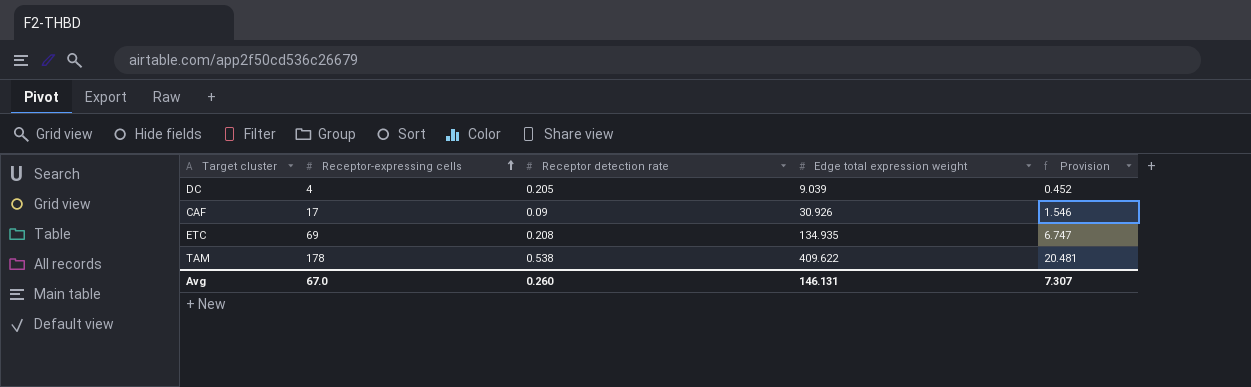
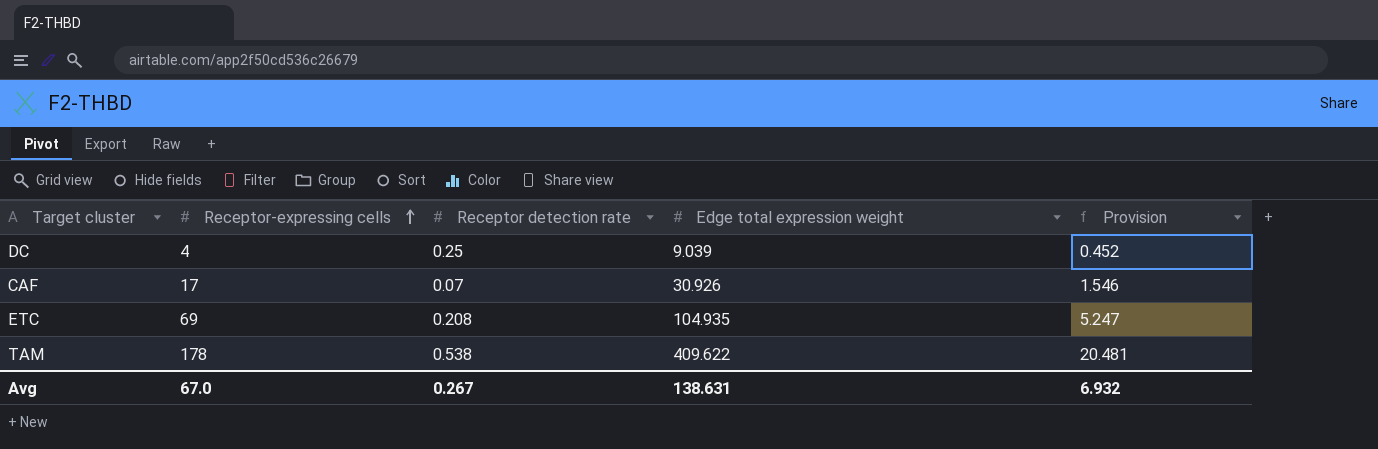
DC | Receptor detection rate: 0.205 -> 0.25
CAF | Receptor detection rate: 0.09 -> 0.07
ETC | Edge total expression weight: 134.935 -> 104.935
ETC | Provision: 6.747 -> 5.247
Avg | Receptor detection rate: 0.260 -> 0.267
Avg | Edge total expression weight: 146.131 -> 138.631
Avg | Provision: 7.307 -> 6.932

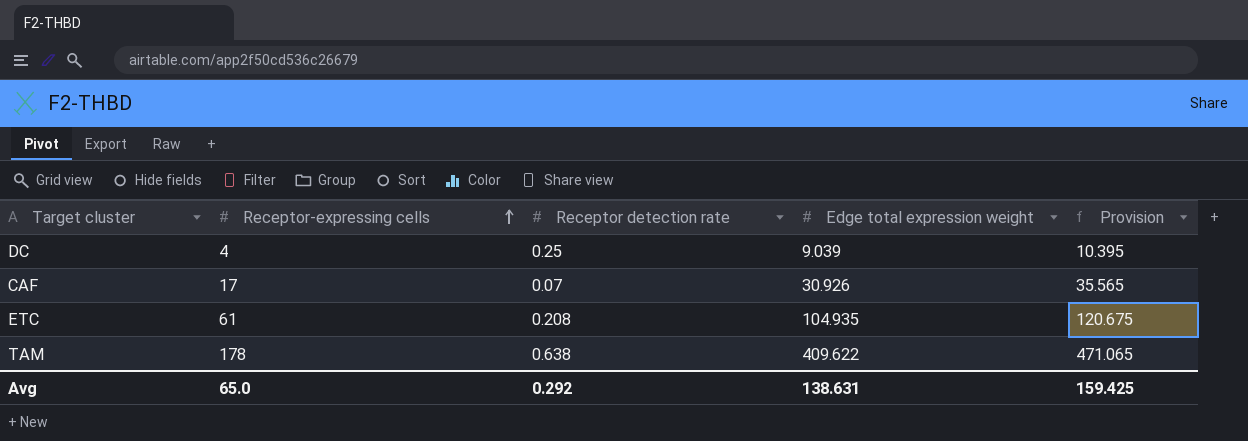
column Provision | formula: [Edge total expression weight] * 0.05 -> [Edge total expression weight] * 1.15
ETC | Receptor-expressing cells: 69 -> 61
TAM | Receptor detection rate: 0.538 -> 0.638
Avg | Receptor-expressing cells: 67.0 -> 65.0
Avg | Receptor detection rate: 0.267 -> 0.292
Avg | Provision: 6.932 -> 159.425

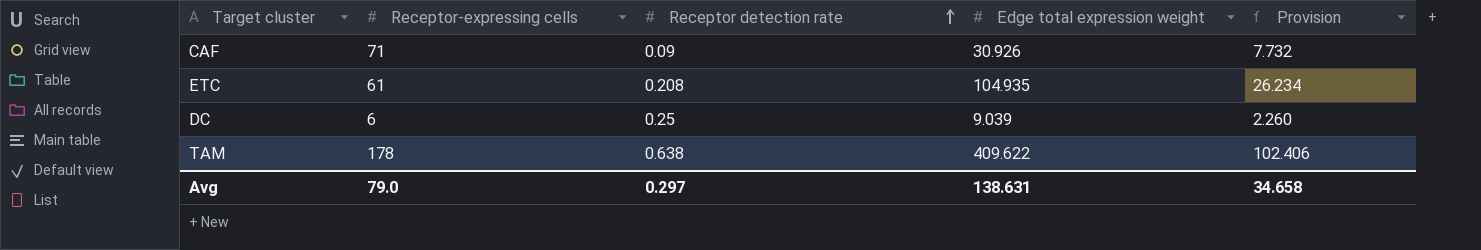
row order: Receptor-expressing cells ascending -> Receptor detection rate ascending
column Provision | formula: [Edge total expression weight] * 1.15 -> [Edge total expression weight] * 0.25
CAF | Receptor-expressing cells: 17 -> 71
CAF | Receptor detection rate: 0.07 -> 0.09
DC | Receptor-expressing cells: 4 -> 6
Avg | Receptor-expressing cells: 65.0 -> 79.0
Avg | Receptor detection rate: 0.292 -> 0.297
Avg | Provision: 159.425 -> 34.658

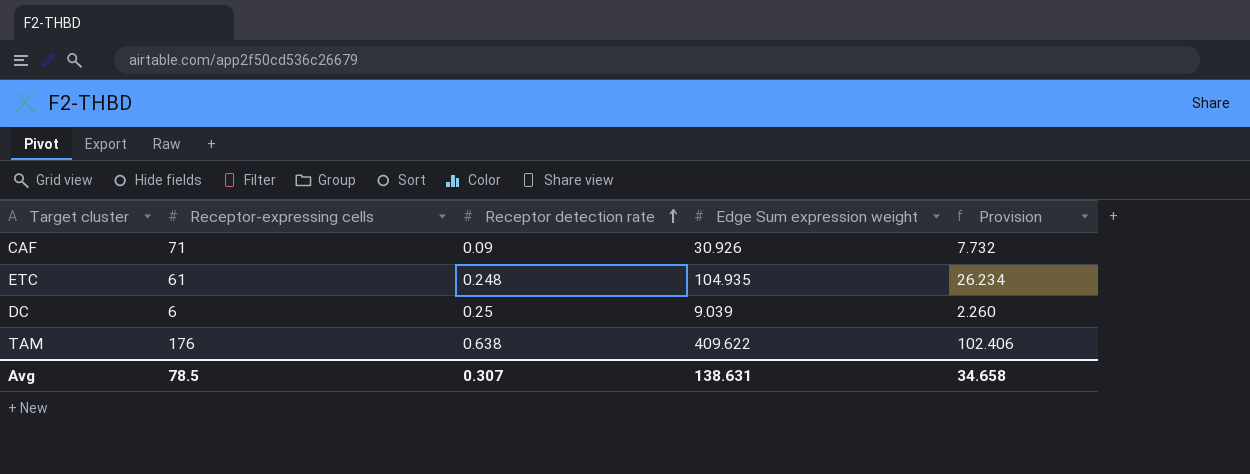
column name: Edge total expression weight -> Edge Sum expression weight
ETC | Receptor detection rate: 0.208 -> 0.248
TAM | Receptor-expressing cells: 178 -> 176
Avg | Receptor-expressing cells: 79.0 -> 78.5
Avg | Receptor detection rate: 0.297 -> 0.307

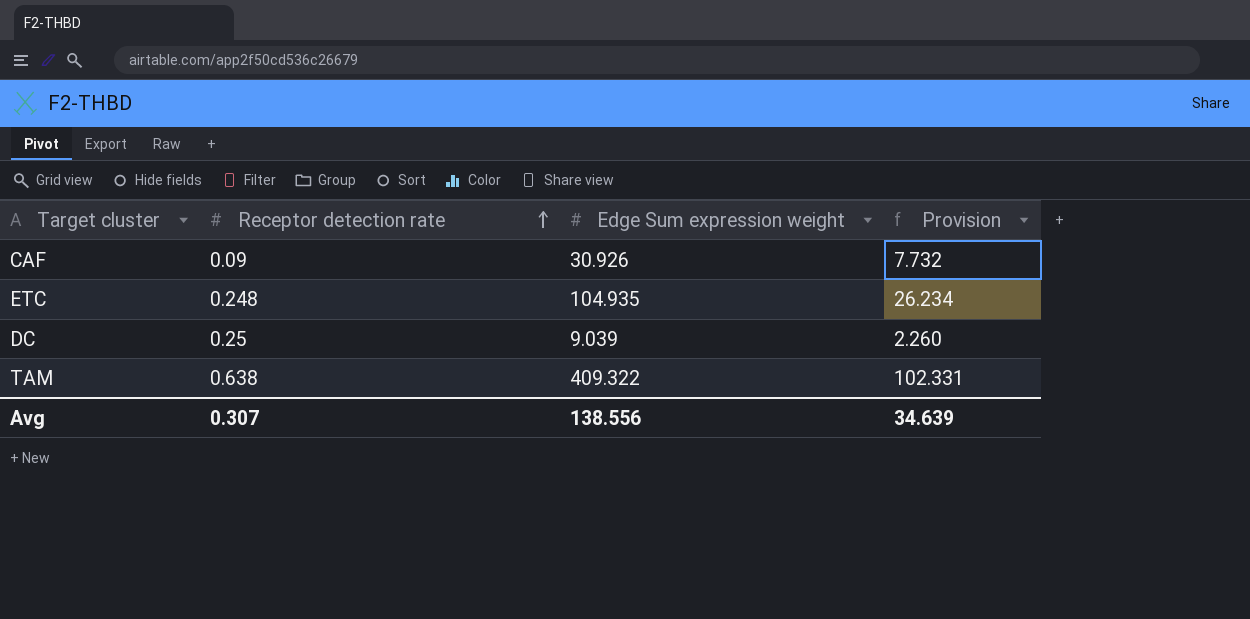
column Receptor-expressing cells | position: 2 -> none
TAM | Edge Sum expression weight: 409.622 -> 409.322
TAM | Provision: 102.406 -> 102.331
Avg | Edge Sum expression weight: 138.631 -> 138.556
Avg | Provision: 34.658 -> 34.639

